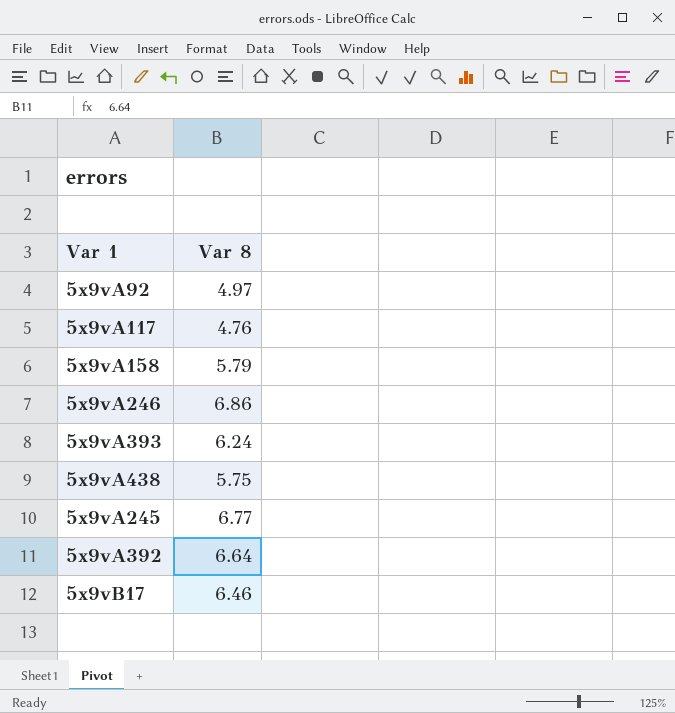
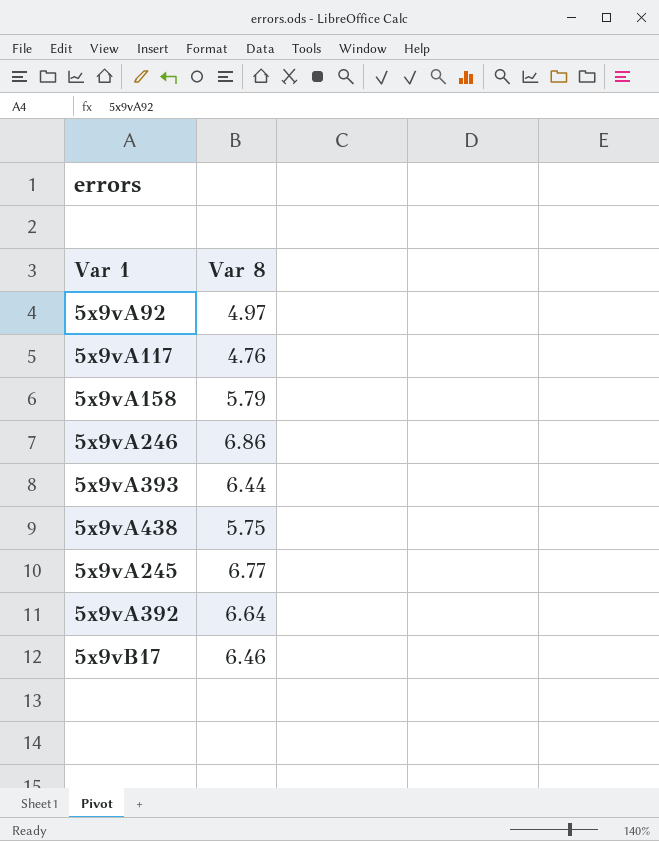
5x9vA393 | Var 8: 6.24 -> 6.44

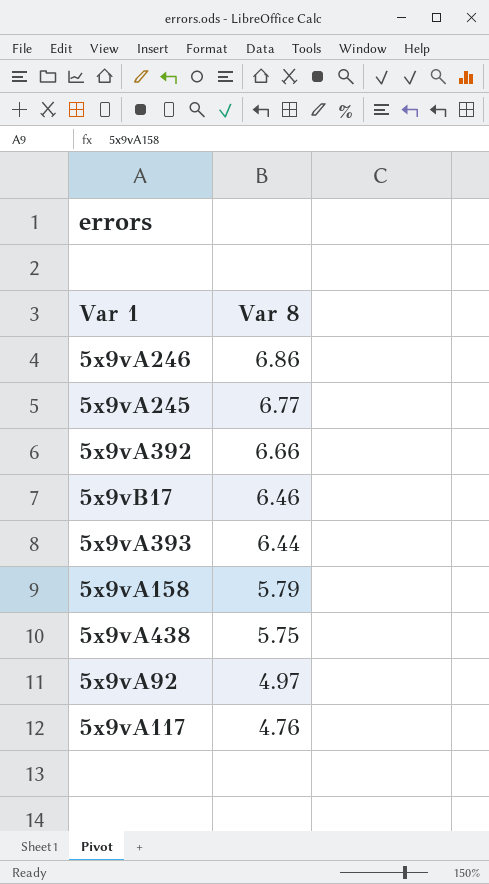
row order: none -> Var 8 descending
5x9vA392 | Var 8: 6.64 -> 6.66

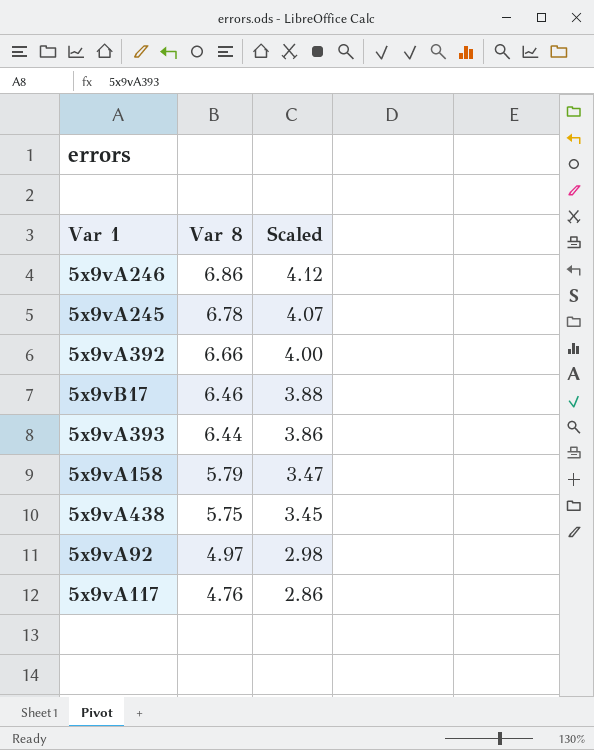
column Scaled | formula: none -> [Var 8] * 0.6
5x9vA245 | Var 8: 6.77 -> 6.78

